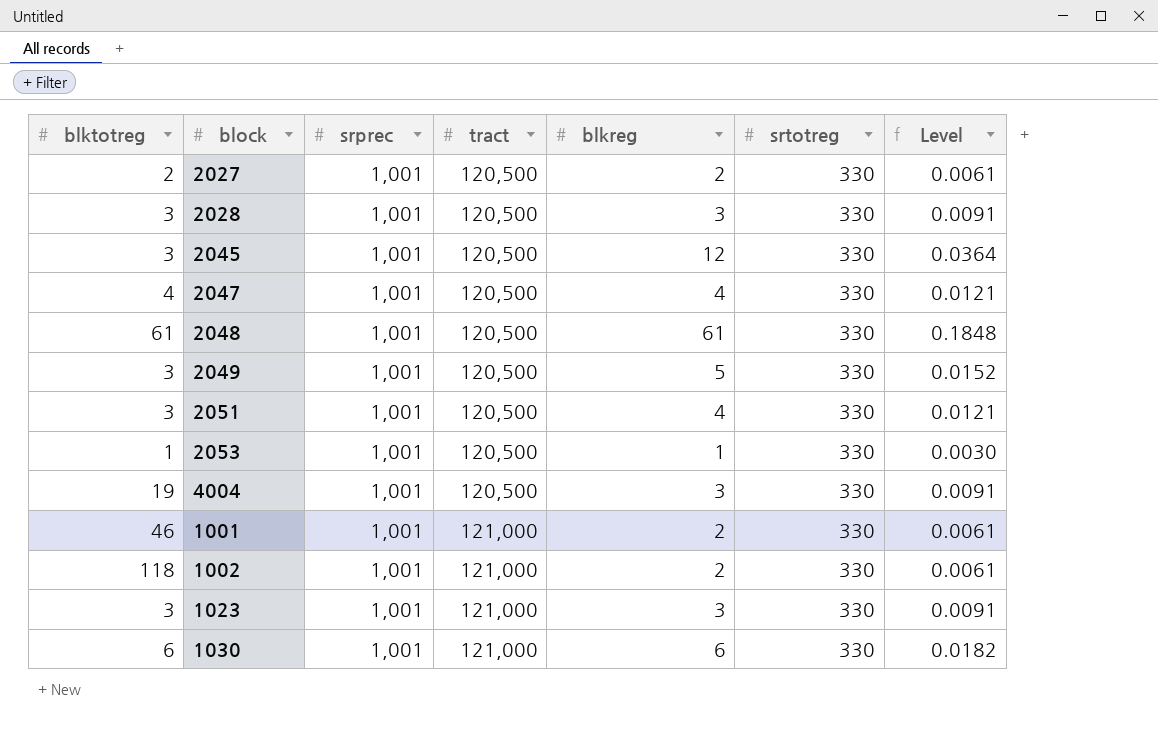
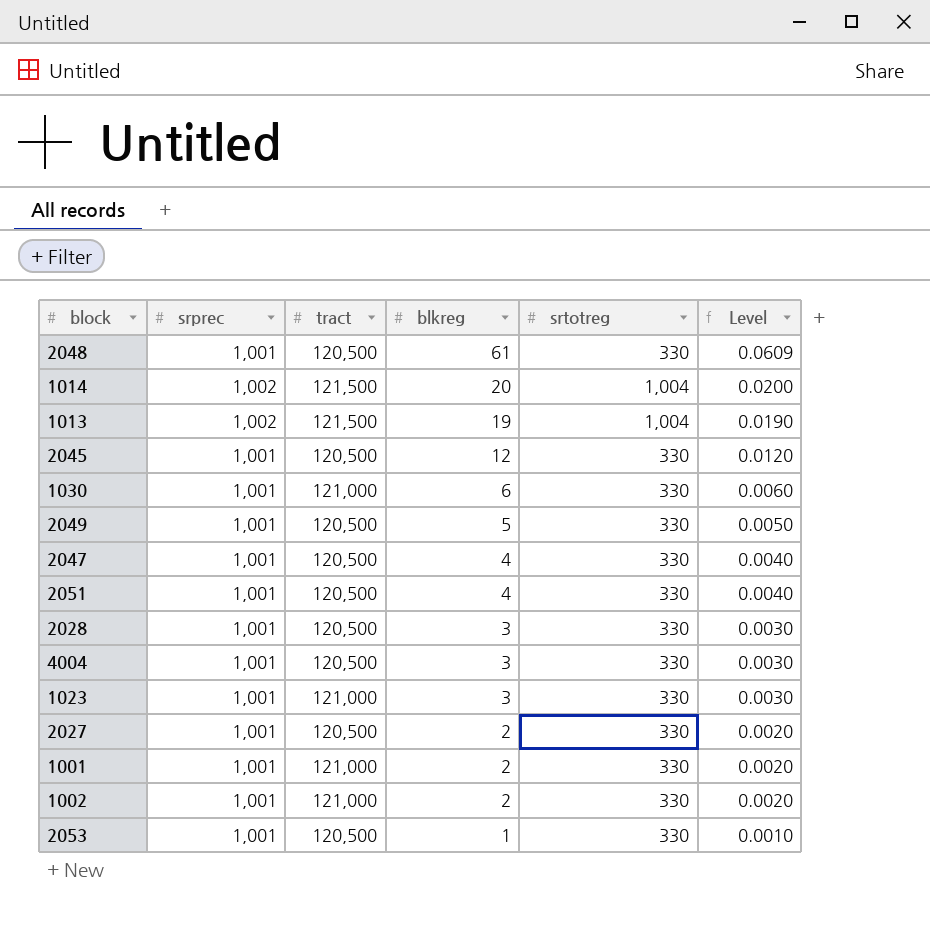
row order: tract ascending -> blkreg descending
column blktotreg | position: 1 -> none
column Level | formula: [blkreg] / [srtotreg] -> [blkreg] / [srprec]
row 1014: none -> 1,002 | 121,500 | 20 | 1,004 | 0.0200
row 1013: none -> 1,002 | 121,500 | 19 | 1,004 | 0.0190

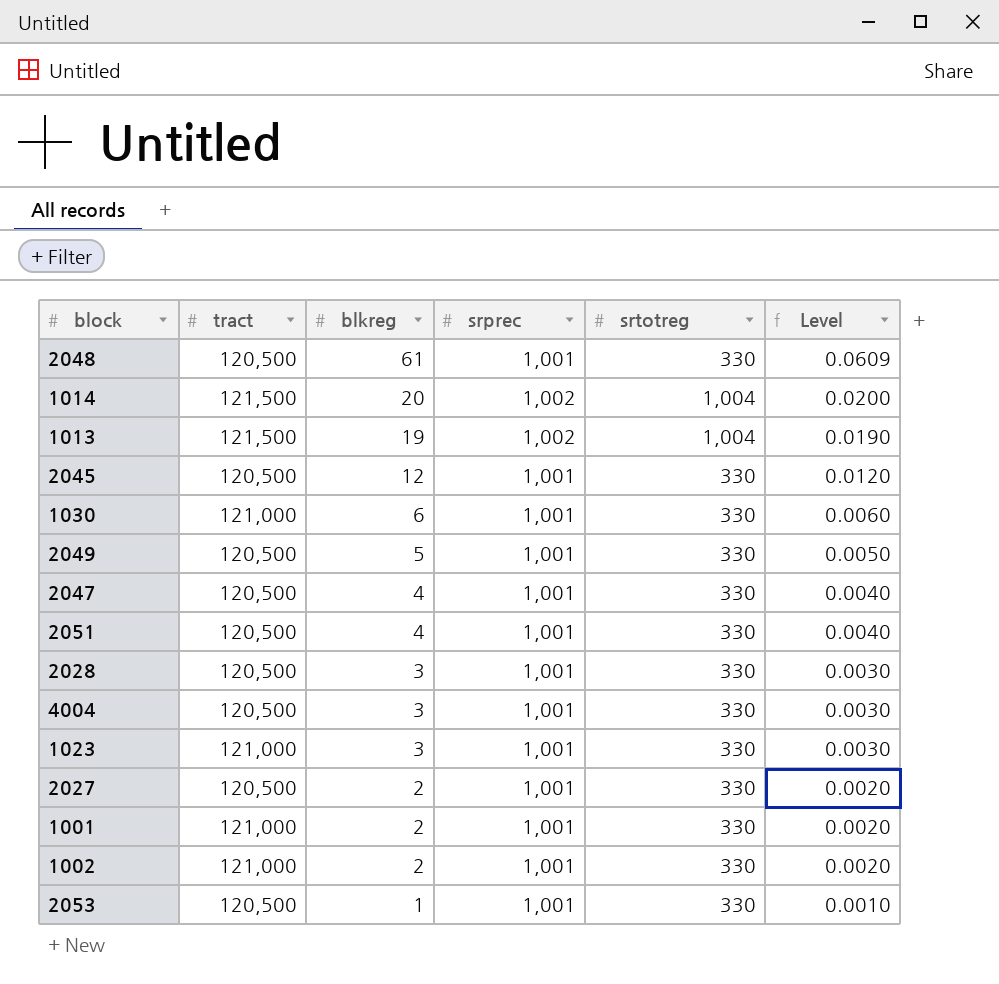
column srprec | position: 2 -> 4

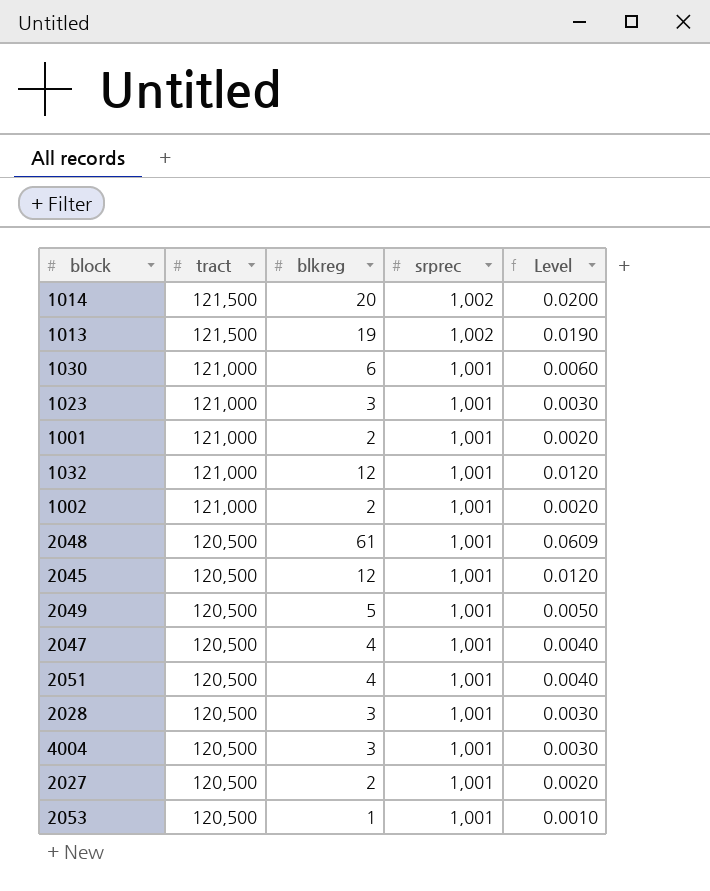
row order: blkreg descending -> tract descending
column srtotreg | position: 5 -> none
row 1032: none -> 121,000 | 12 | 1,001 | 0.0120

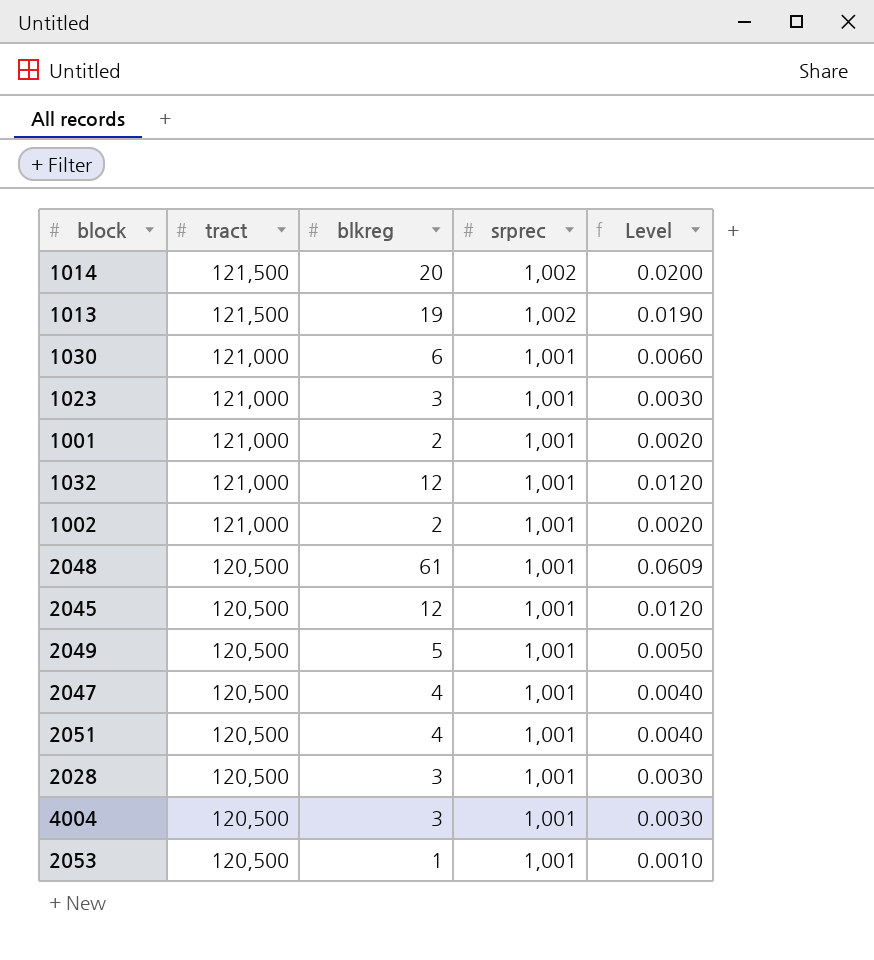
row 2027: 120,500 | 2 | 1,001 | 0.0020 -> none

